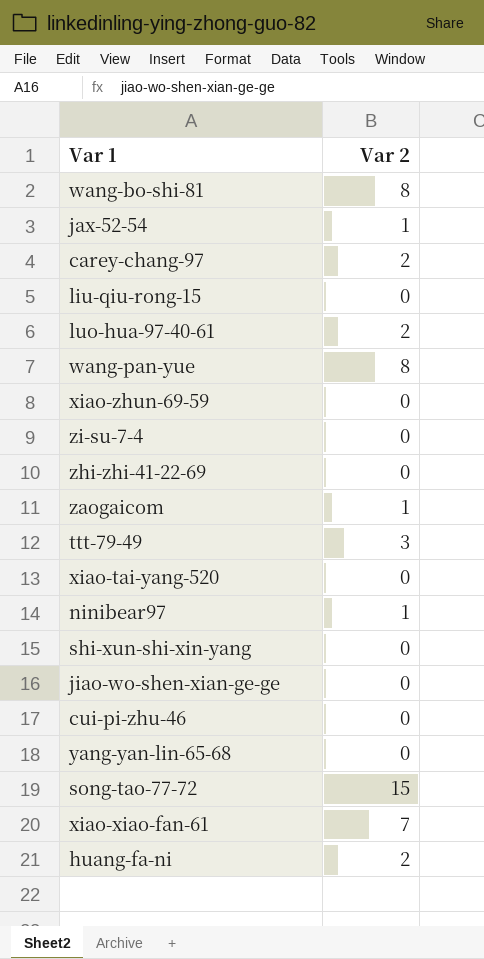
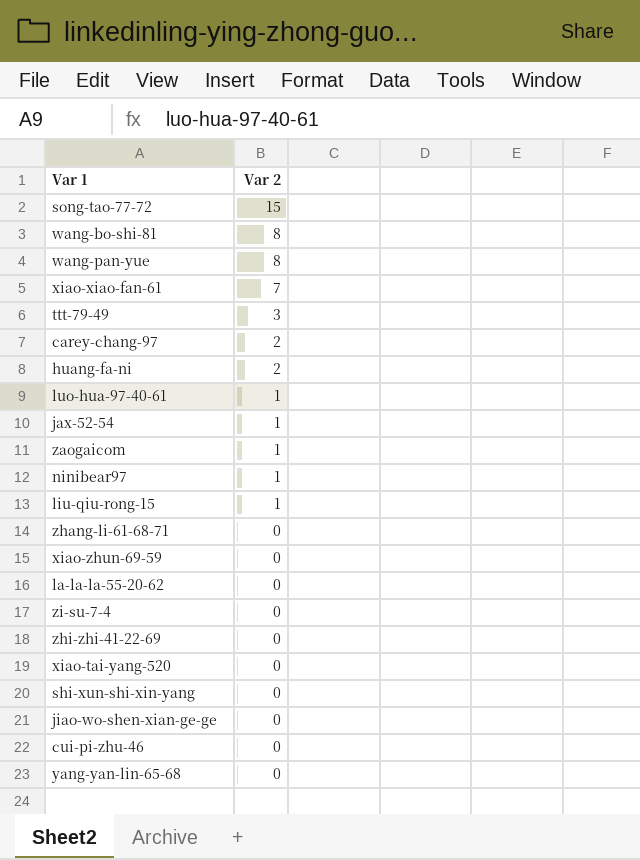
row order: none -> Var 2 descending
luo-hua-97-40-61 | Var 2: 2 -> 1
liu-qiu-rong-15 | Var 2: 0 -> 1
row zhang-li-61-68-71: none -> 0
row la-la-la-55-20-62: none -> 0

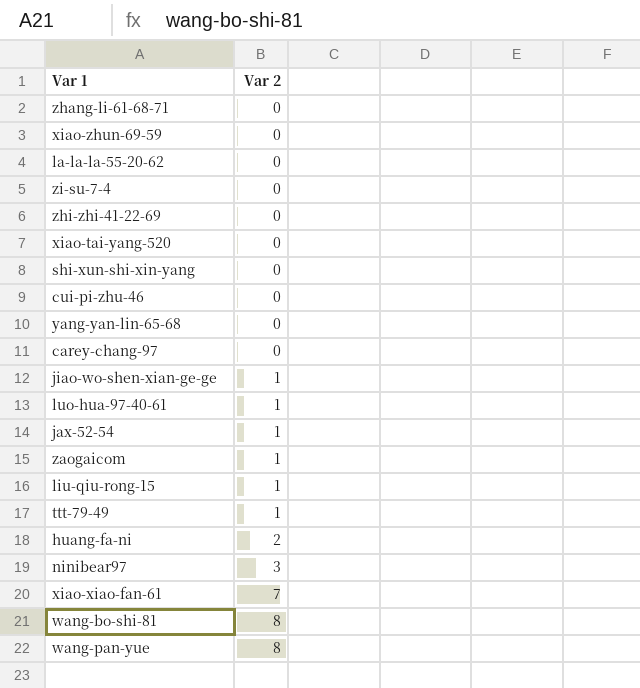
row order: Var 2 descending -> Var 2 ascending
row song-tao-77-72: 15 -> none
carey-chang-97 | Var 2: 2 -> 0
jiao-wo-shen-xian-ge-ge | Var 2: 0 -> 1
ttt-79-49 | Var 2: 3 -> 1
ninibear97 | Var 2: 1 -> 3

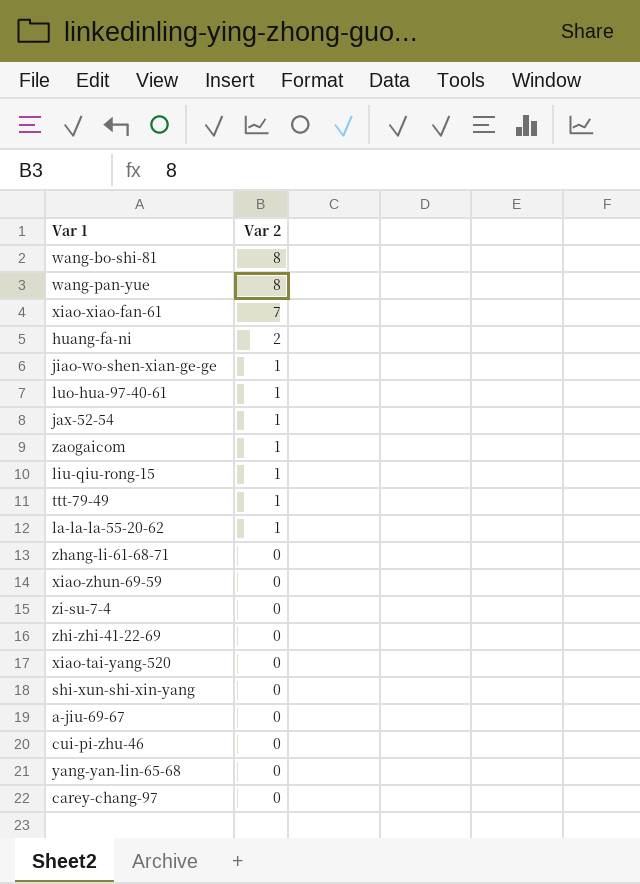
row order: Var 2 ascending -> Var 2 descending
row ninibear97: 3 -> none
la-la-la-55-20-62 | Var 2: 0 -> 1
row a-jiu-69-67: none -> 0

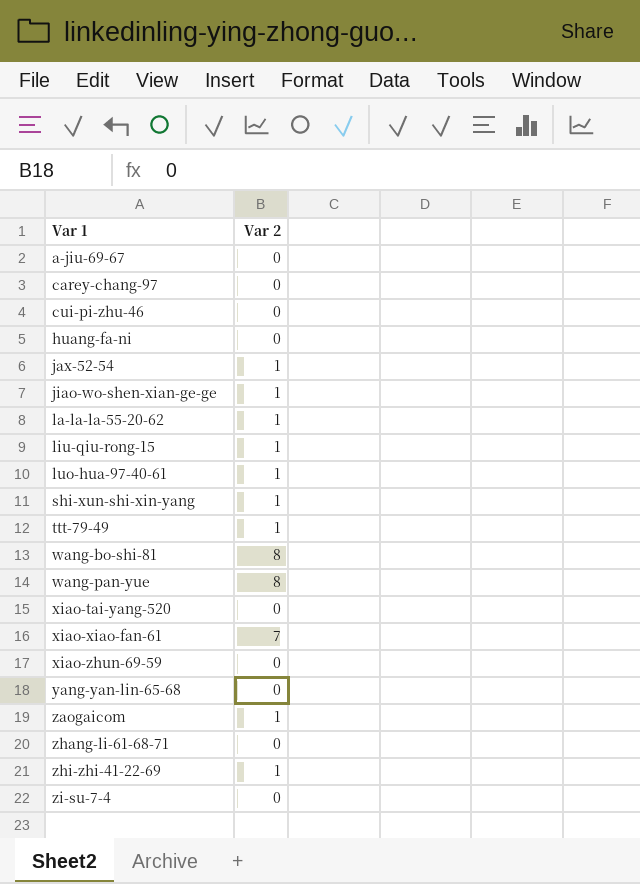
row order: Var 2 descending -> Var 1 ascending
huang-fa-ni | Var 2: 2 -> 0
shi-xun-shi-xin-yang | Var 2: 0 -> 1
zhi-zhi-41-22-69 | Var 2: 0 -> 1

